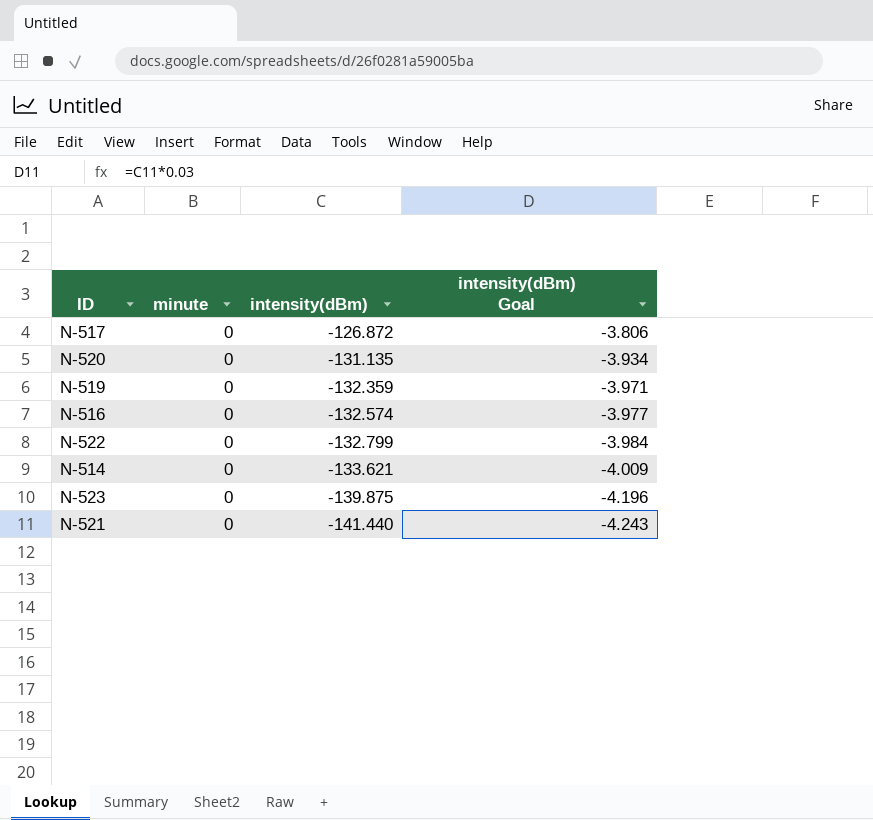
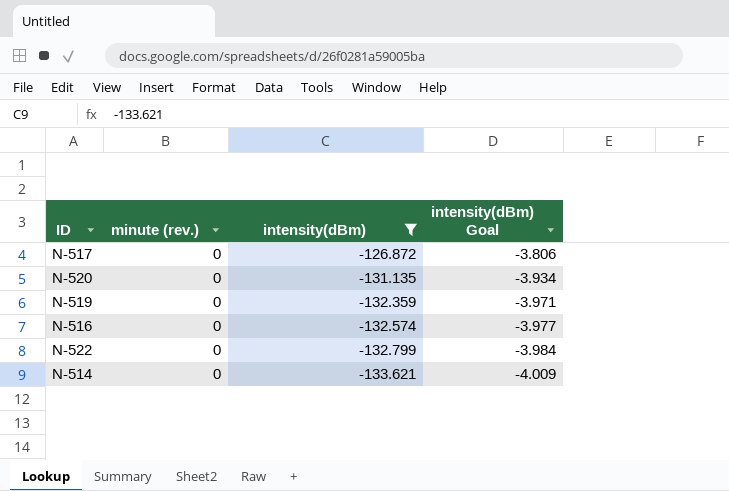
filter: none -> intensity(dBm) >= -133.621
column name: minute -> minute (rev.)

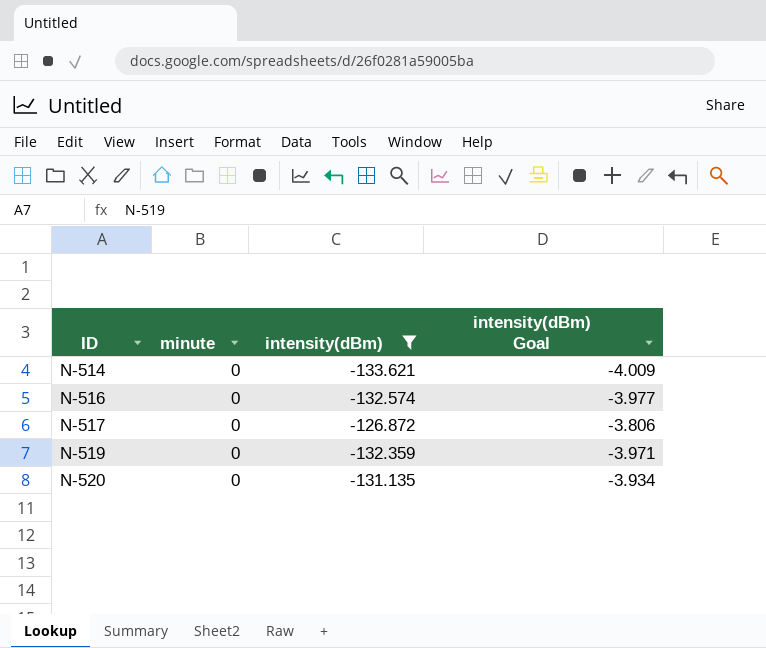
row order: intensity(dBm) descending -> ID ascending
column name: minute (rev.) -> minute
row N-522: 0 | -132.799 | -3.984 -> none

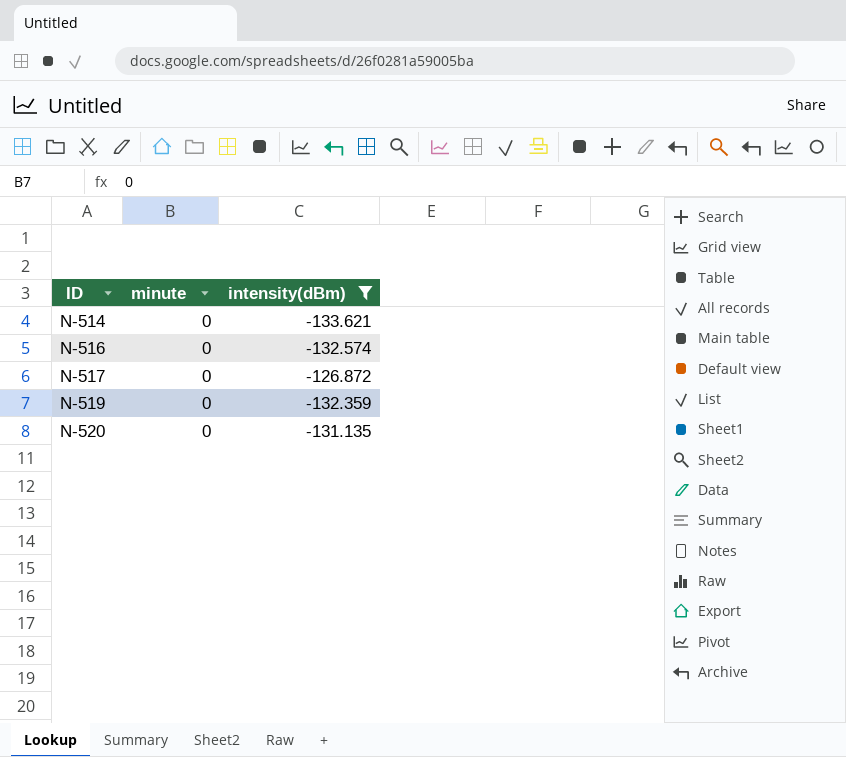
column intensity(dBm) Goal | formula: [intensity(dBm)] * 0.03 -> none

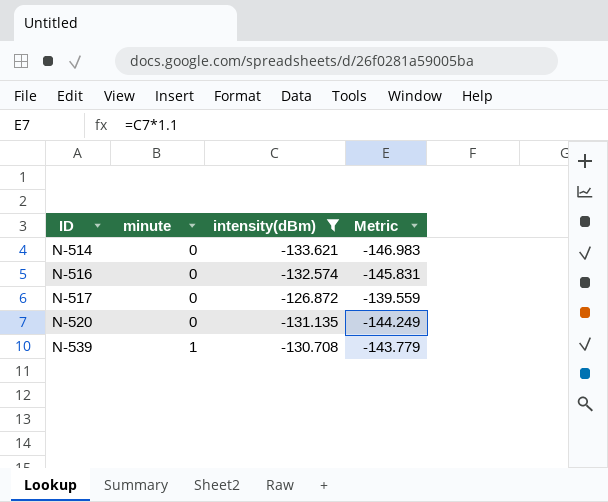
column Metric | formula: none -> [intensity(dBm)] * 1.1
row N-519: 0 | -132.359 -> none
row N-539: none -> 1 | -130.708 | -143.779

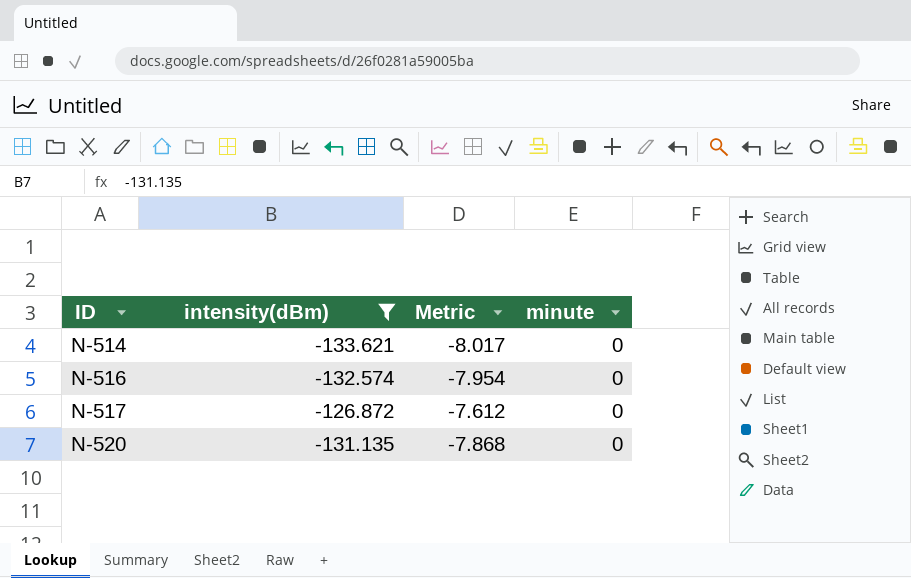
column Metric | formula: [intensity(dBm)] * 1.1 -> [intensity(dBm)] * 0.06
column minute | position: 2 -> 4
row N-539: 1 | -130.708 | -143.779 -> none

